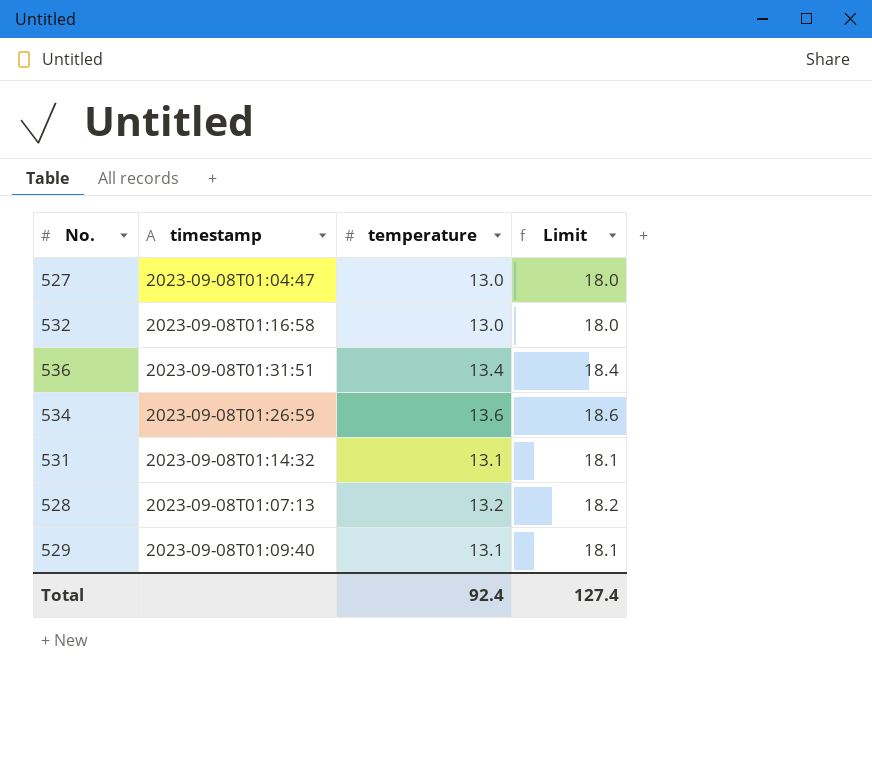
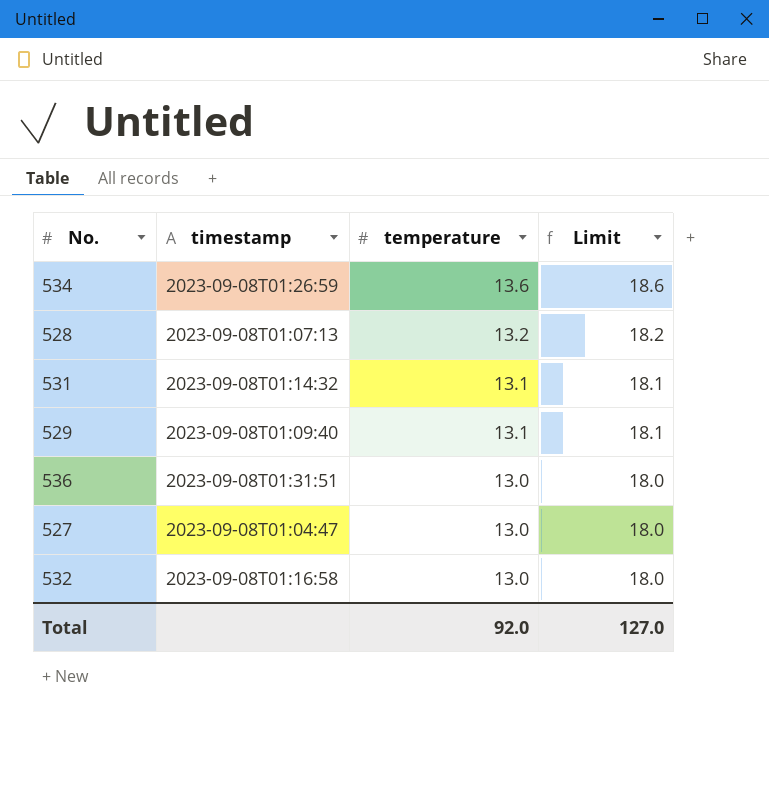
row order: none -> temperature descending
536 | temperature: 13.4 -> 13.0
536 | Limit: 18.4 -> 18.0
Total | temperature: 92.4 -> 92.0
Total | Limit: 127.4 -> 127.0

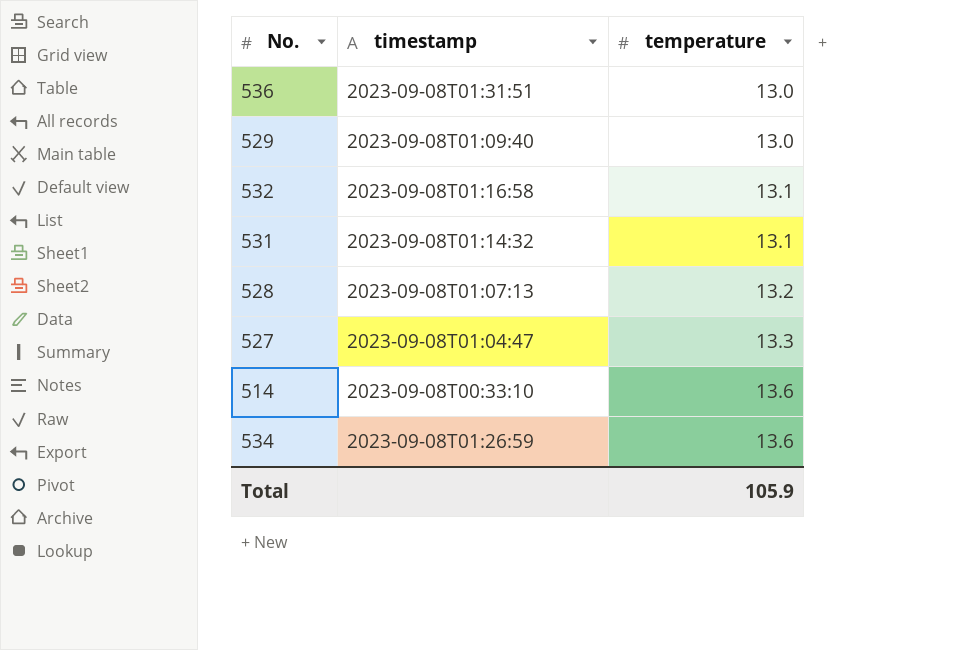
row order: temperature descending -> temperature ascending
column Limit | formula: [temperature] + 5 -> none
529 | temperature: 13.1 -> 13.0
532 | temperature: 13.0 -> 13.1
527 | temperature: 13.0 -> 13.3
row 514: none -> 2023-09-08T00:33:10 | 13.6
Total | temperature: 92.0 -> 105.9

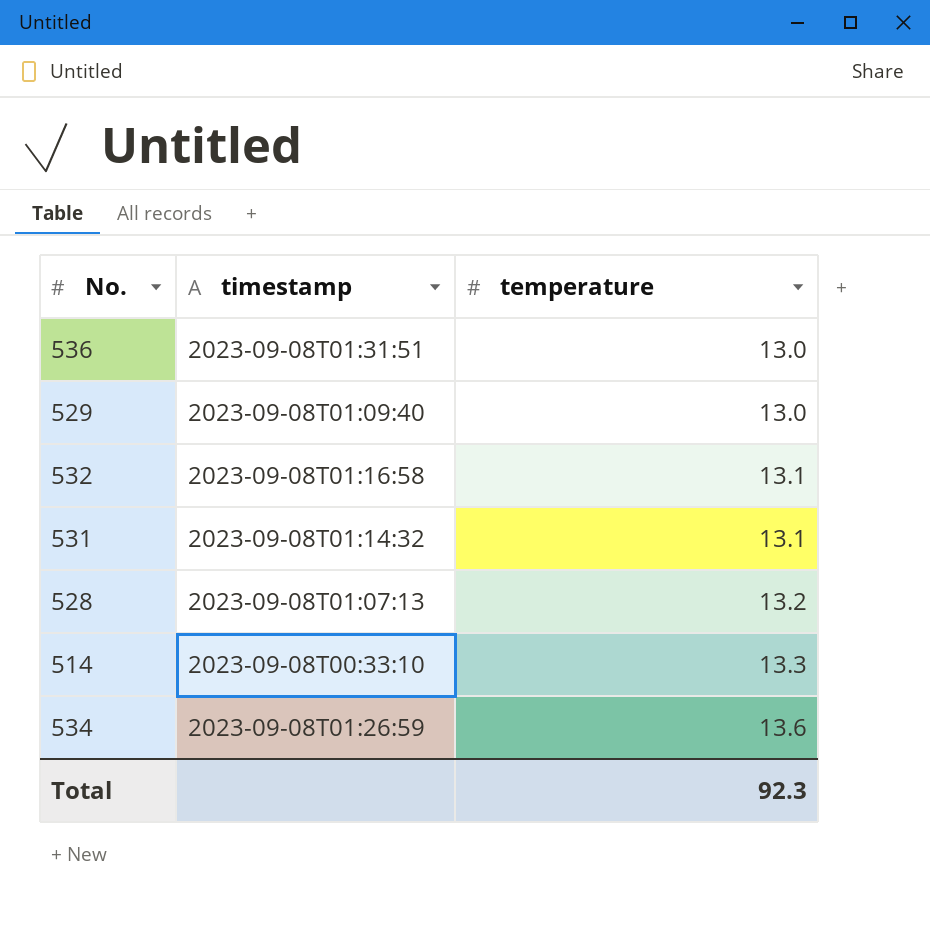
row 527: 2023-09-08T01:04:47 | 13.3 -> none
514 | temperature: 13.6 -> 13.3
Total | temperature: 105.9 -> 92.3

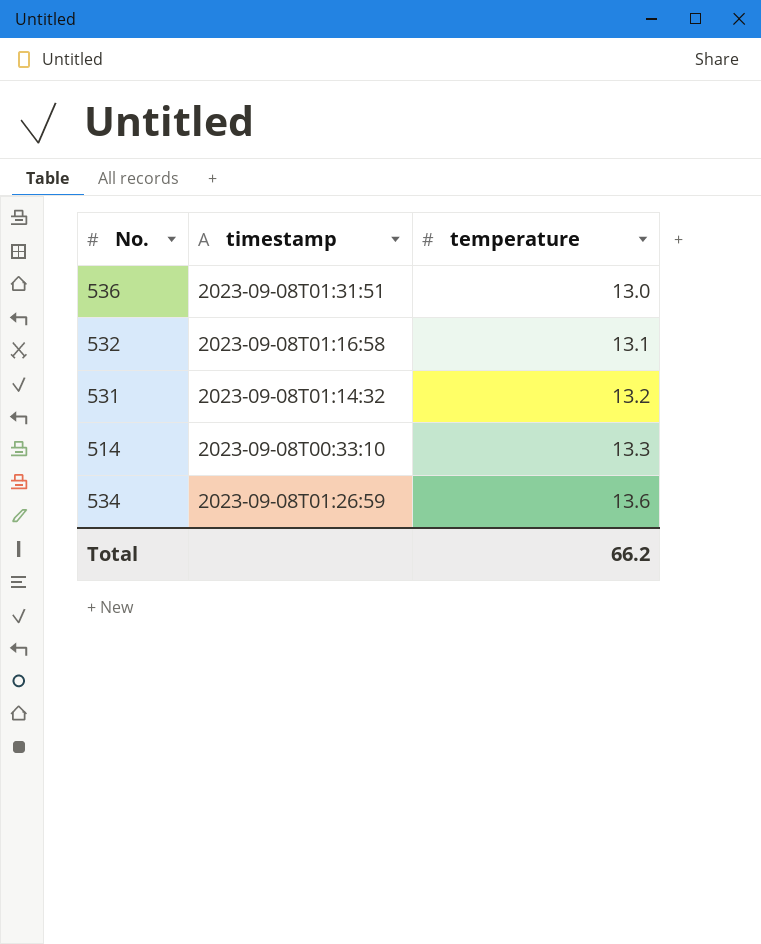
row 529: 2023-09-08T01:09:40 | 13.0 -> none
row 528: 2023-09-08T01:07:13 | 13.2 -> none
531 | temperature: 13.1 -> 13.2
Total | temperature: 92.3 -> 66.2

